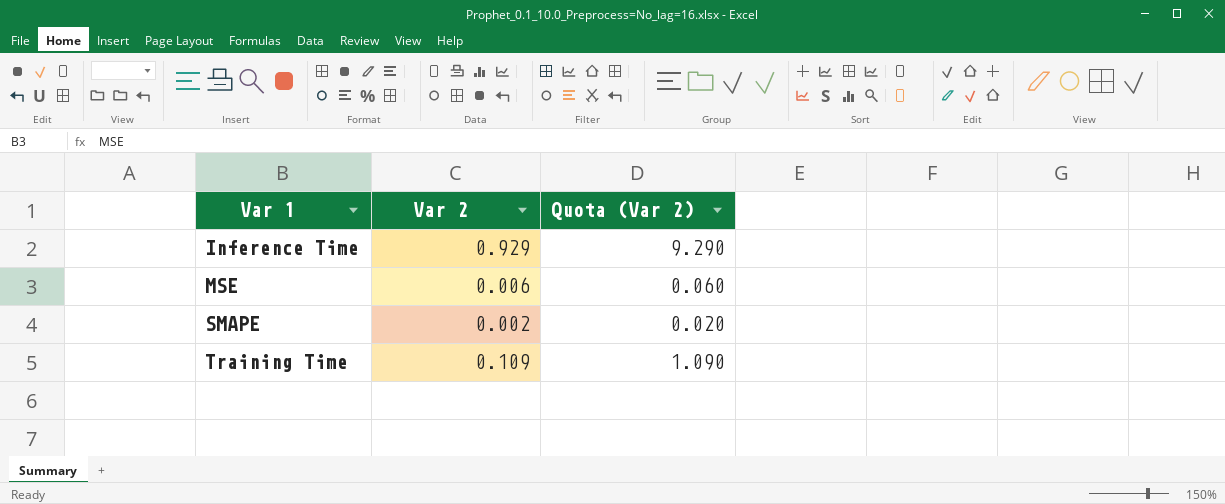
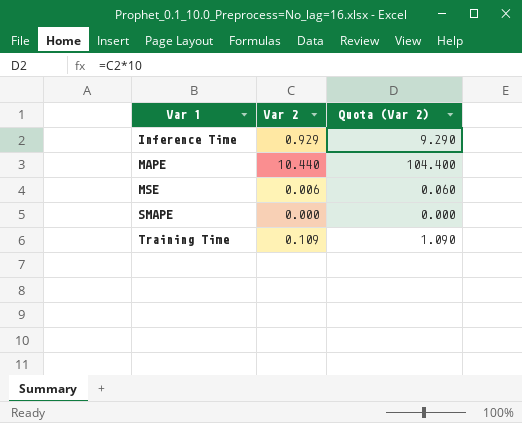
row MAPE: none -> 10.440 | 104.400
SMAPE | Var 2: 0.002 -> 0.000
SMAPE | Quota (Var 2): 0.020 -> 0.000

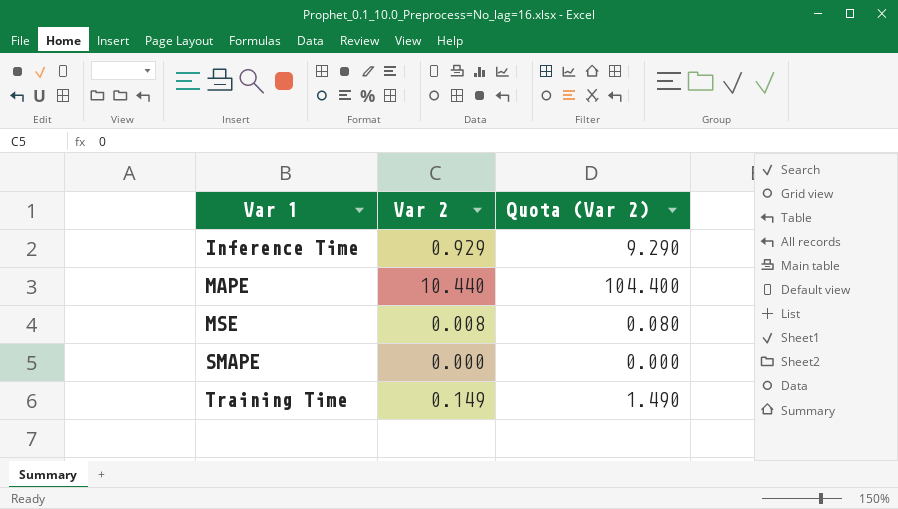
MSE | Var 2: 0.006 -> 0.008
MSE | Quota (Var 2): 0.060 -> 0.080
Training Time | Var 2: 0.109 -> 0.149
Training Time | Quota (Var 2): 1.090 -> 1.490

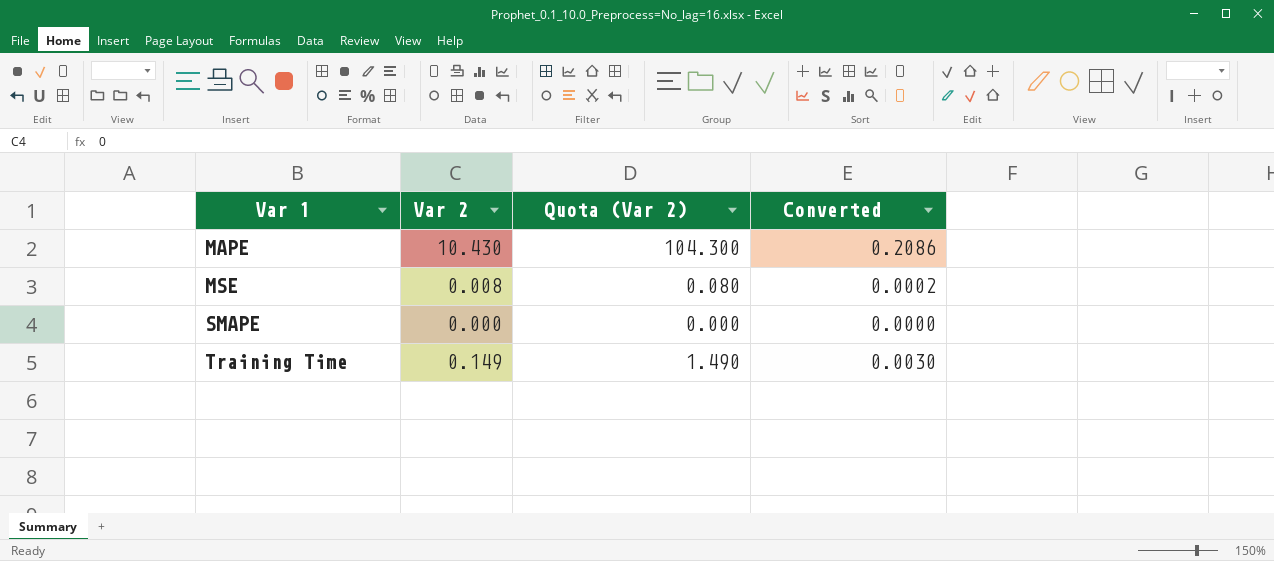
column Converted | formula: none -> [Var 2] * 0.02
row Inference Time: 0.929 | 9.290 -> none
MAPE | Var 2: 10.440 -> 10.430
MAPE | Quota (Var 2): 104.400 -> 104.300

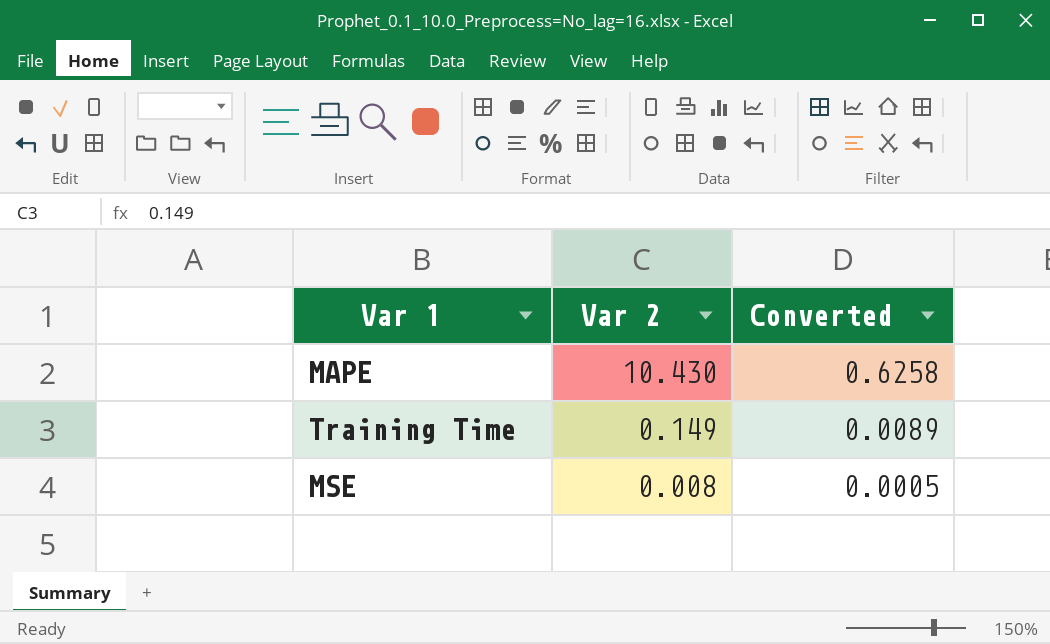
row order: Var 1 ascending -> Var 2 descending
column Quota (Var 2) | formula: [Var 2] * 10 -> none
column Converted | formula: [Var 2] * 0.02 -> [Var 2] * 0.06
row SMAPE: 0.000 | 0.000 | 0.0000 -> none

